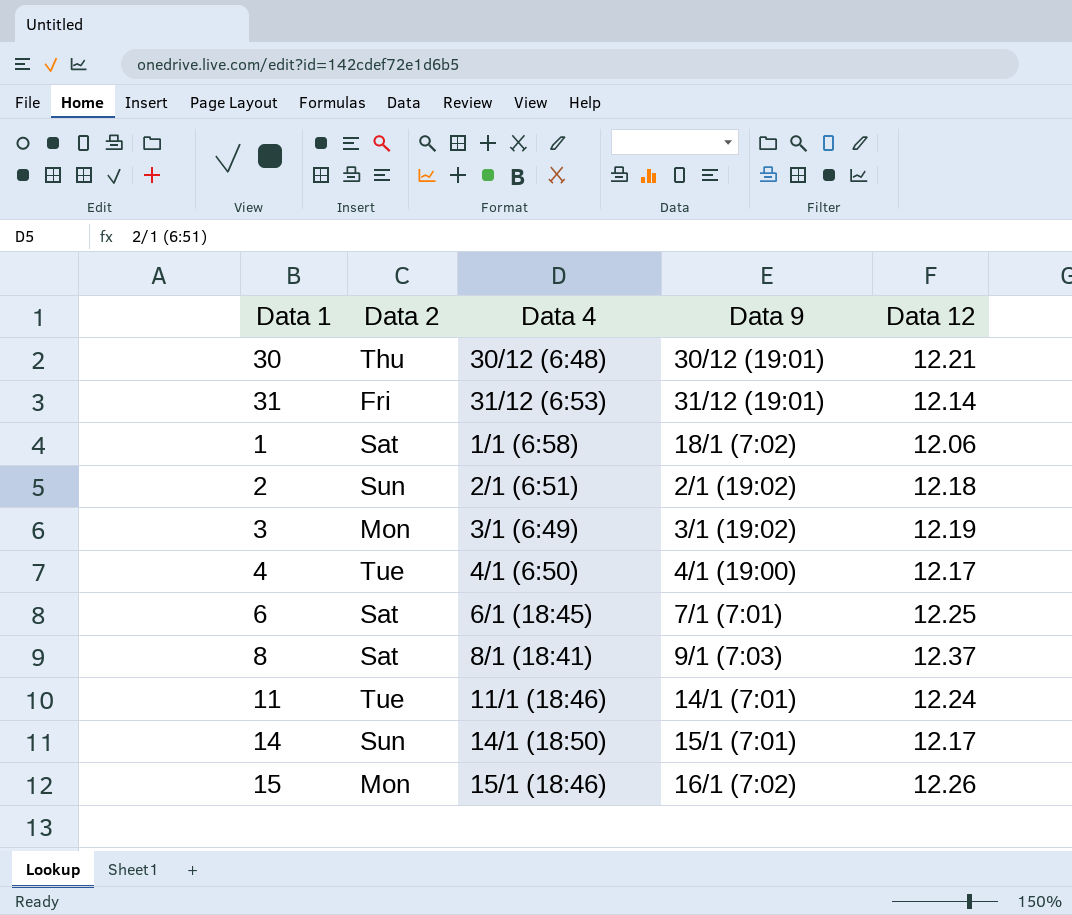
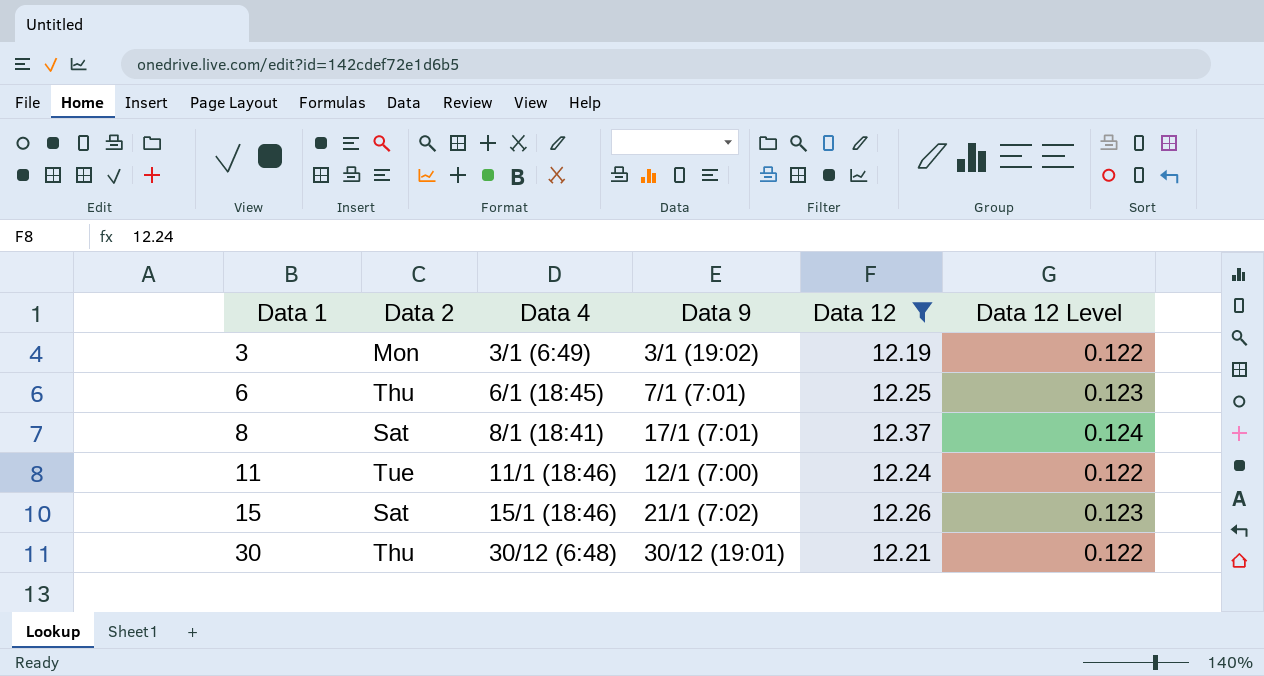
filter: none -> Data 12 >= 12.19
row order: none -> Data 1 ascending
column Data 12 Level | formula: none -> [Data 12] * 0.01
6 | Data 2: Sat -> Thu
8 | Data 9: 9/1 (7:03) -> 17/1 (7:01)
11 | Data 9: 14/1 (7:01) -> 12/1 (7:00)
15 | Data 2: Mon -> Sat
15 | Data 9: 16/1 (7:02) -> 21/1 (7:02)

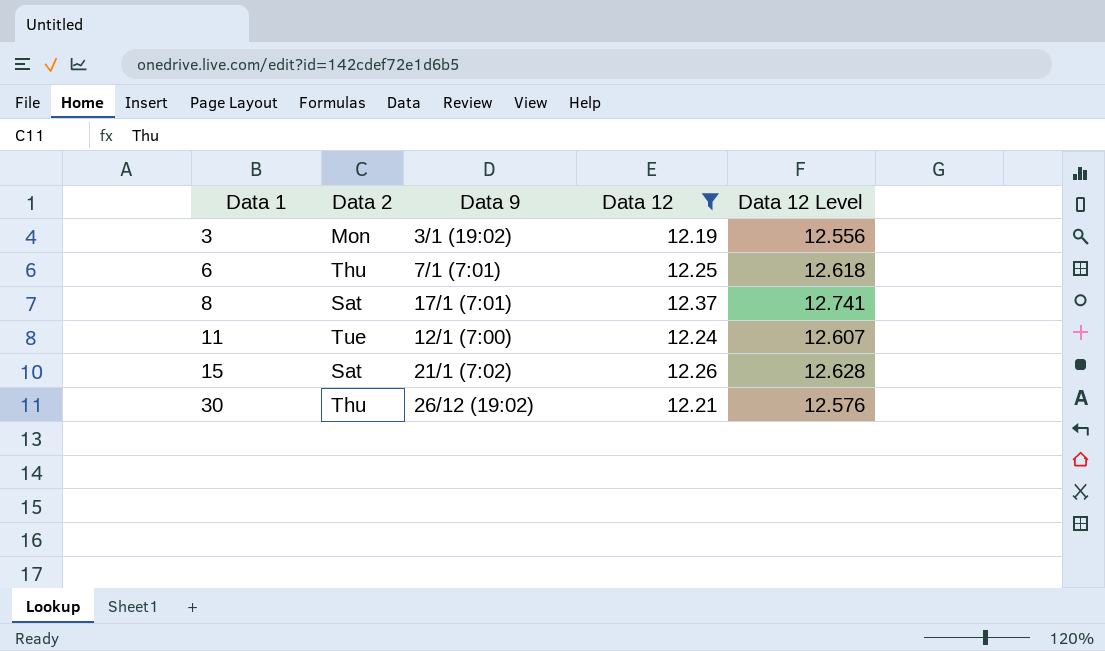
column Data 4 | position: 3 -> none
column Data 12 Level | formula: [Data 12] * 0.01 -> [Data 12] * 1.03
30 | Data 9: 30/12 (19:01) -> 26/12 (19:02)

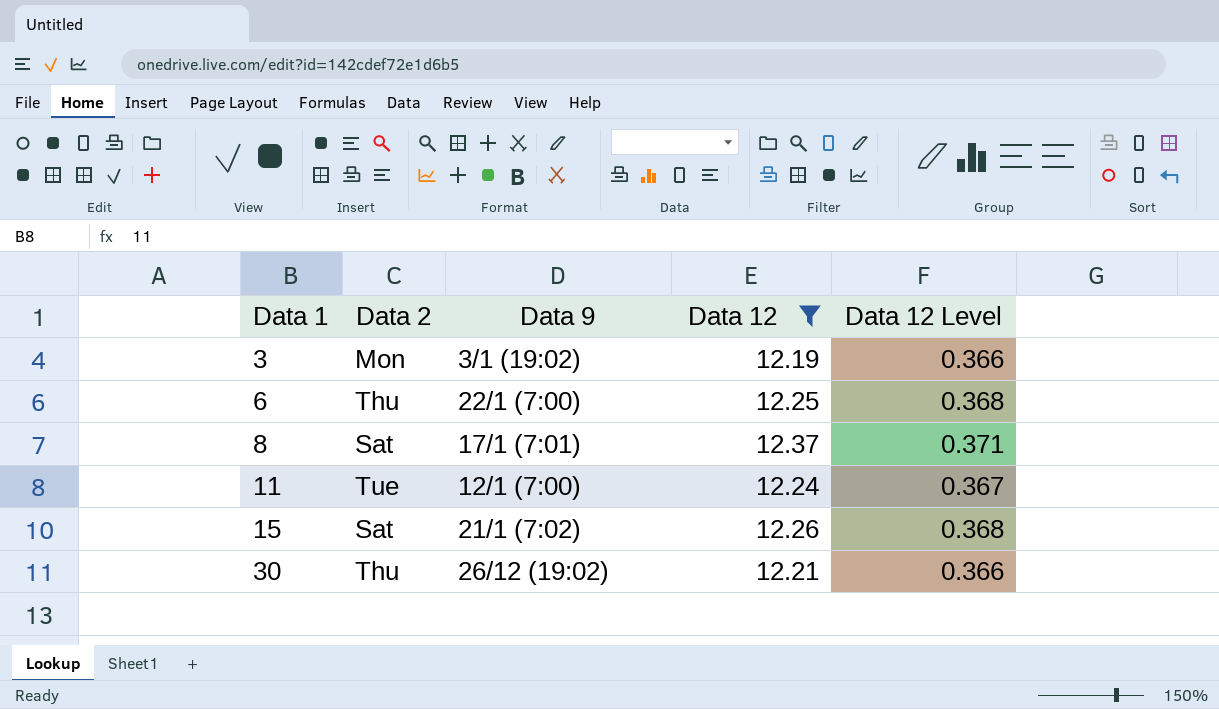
column Data 12 Level | formula: [Data 12] * 1.03 -> [Data 12] * 0.03
6 | Data 9: 7/1 (7:01) -> 22/1 (7:00)

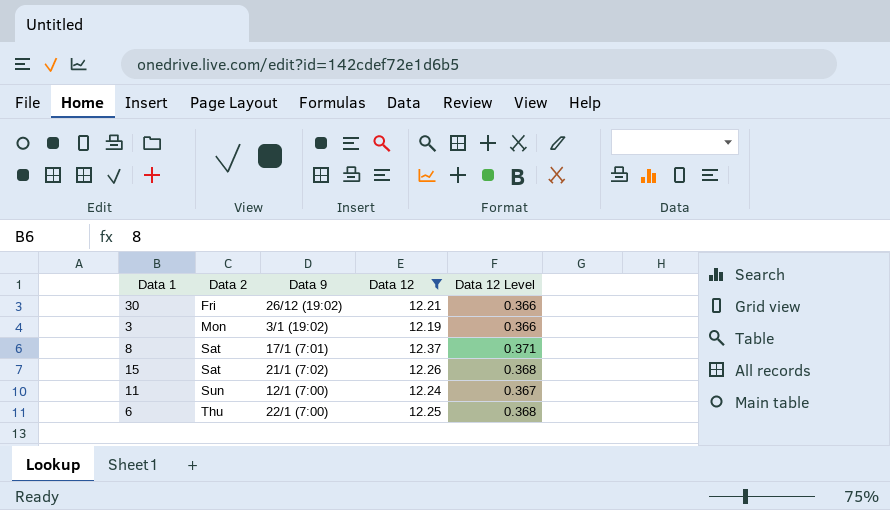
row order: Data 1 ascending -> Data 2 ascending
30 | Data 2: Thu -> Fri
11 | Data 2: Tue -> Sun

